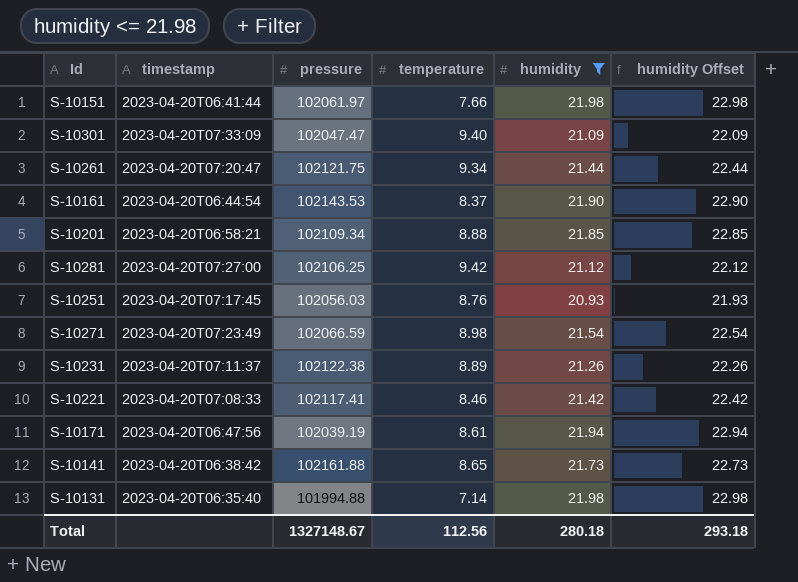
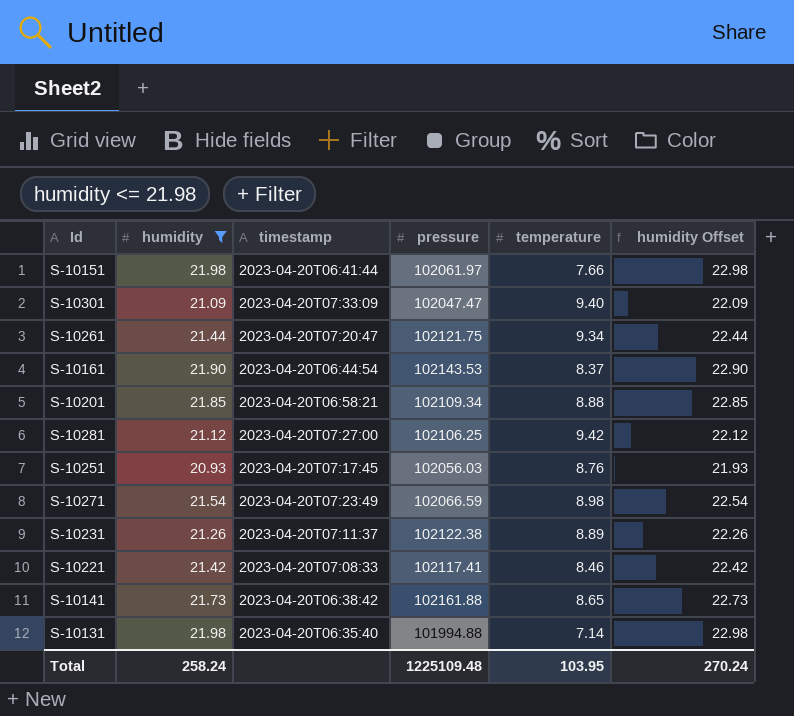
column humidity | position: 5 -> 2
row S-10171: 2023-04-20T06:47:56 | 102039.19 | 8.61 | 21.94 | 22.94 -> none
Total | humidity: 280.18 -> 258.24
Total | pressure: 1327148.67 -> 1225109.48
Total | temperature: 112.56 -> 103.95
Total | humidity Offset: 293.18 -> 270.24

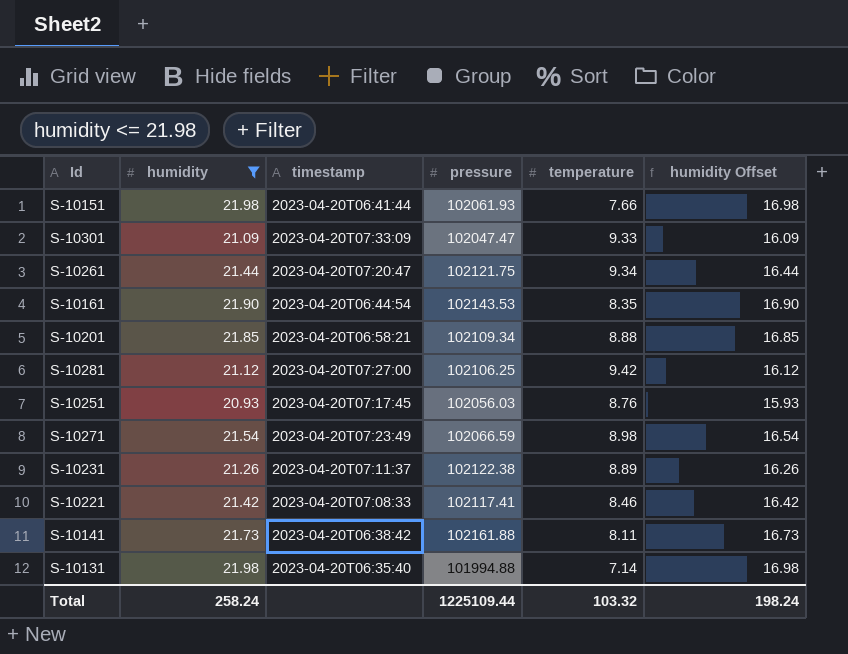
column humidity Offset | formula: [humidity] + 1 -> [humidity] - 5
S-10151 | pressure: 102061.97 -> 102061.93
S-10301 | temperature: 9.40 -> 9.33
S-10161 | temperature: 8.37 -> 8.35
S-10141 | temperature: 8.65 -> 8.11
Total | pressure: 1225109.48 -> 1225109.44
Total | temperature: 103.95 -> 103.32
Total | humidity Offset: 270.24 -> 198.24

